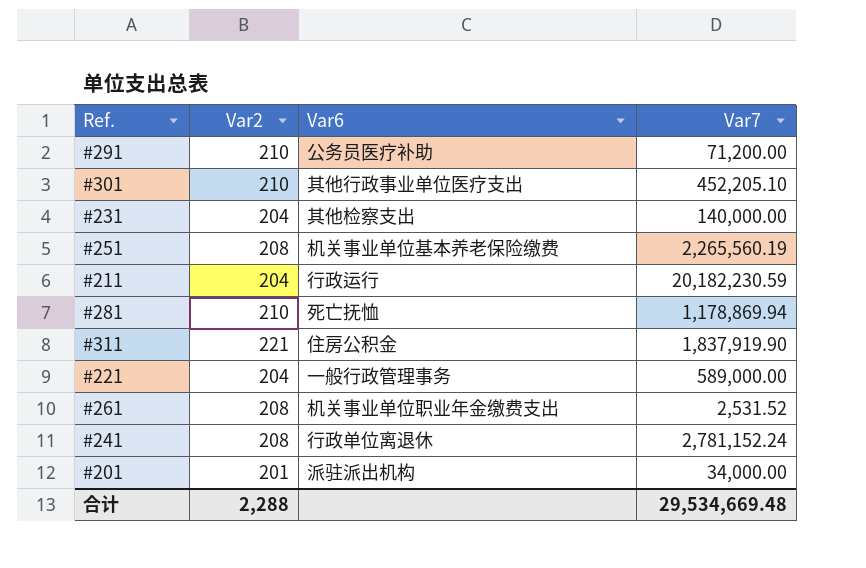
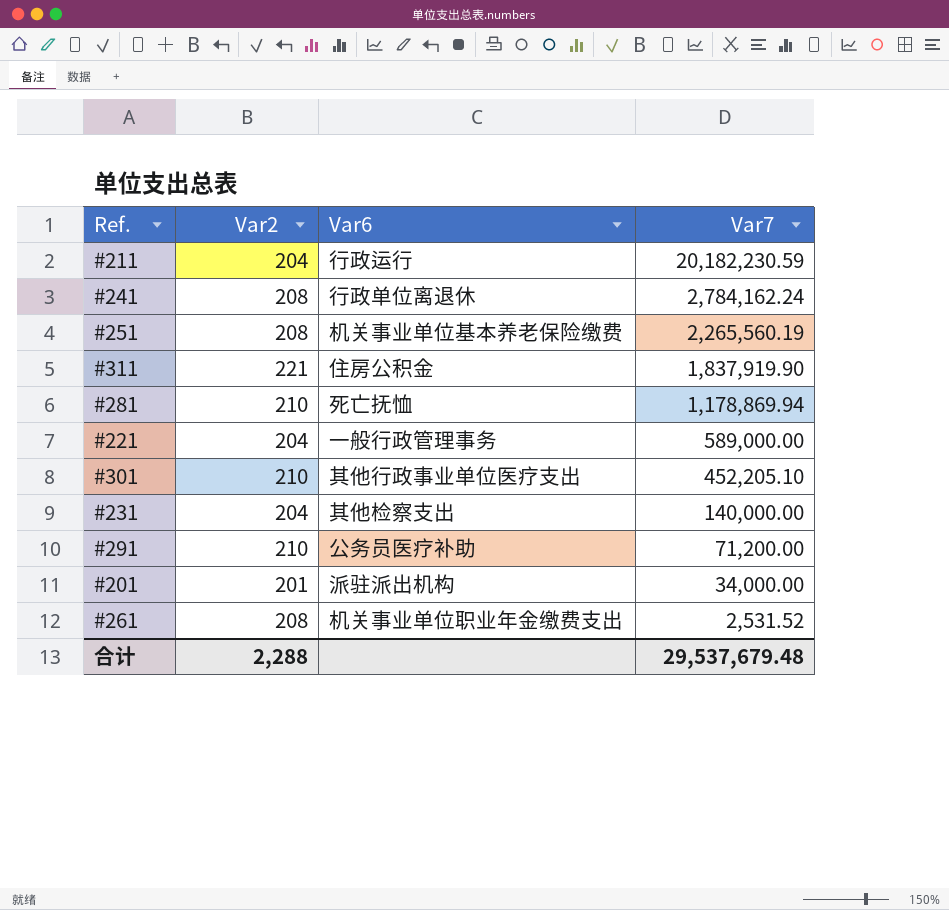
row order: none -> Var7 descending
#241 | Var7: 2,781,152.24 -> 2,784,162.24
合计 | Var7: 29,534,669.48 -> 29,537,679.48

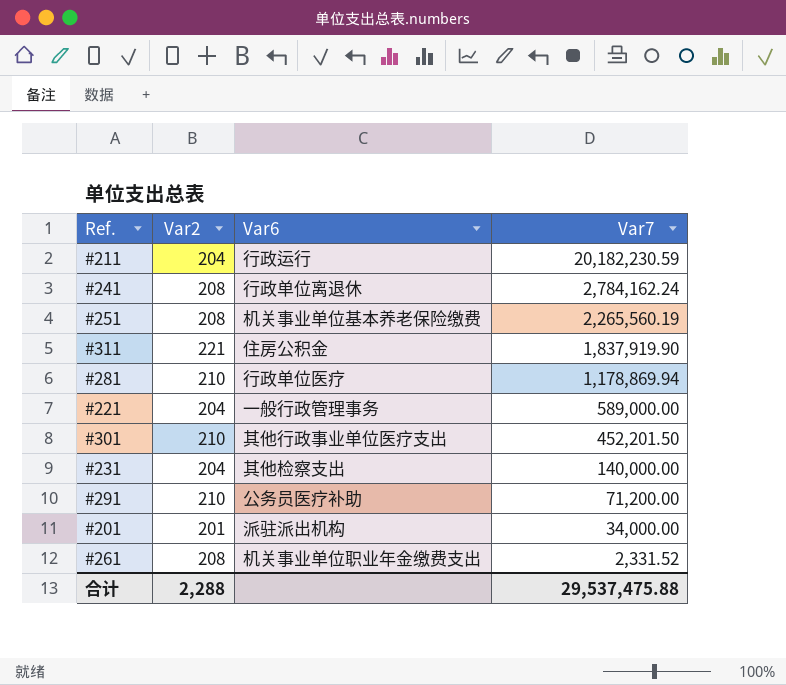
#281 | Var6: 死亡抚恤 -> 行政单位医疗
#301 | Var7: 452,205.10 -> 452,201.50
#261 | Var7: 2,531.52 -> 2,331.52
合计 | Var7: 29,537,679.48 -> 29,537,475.88

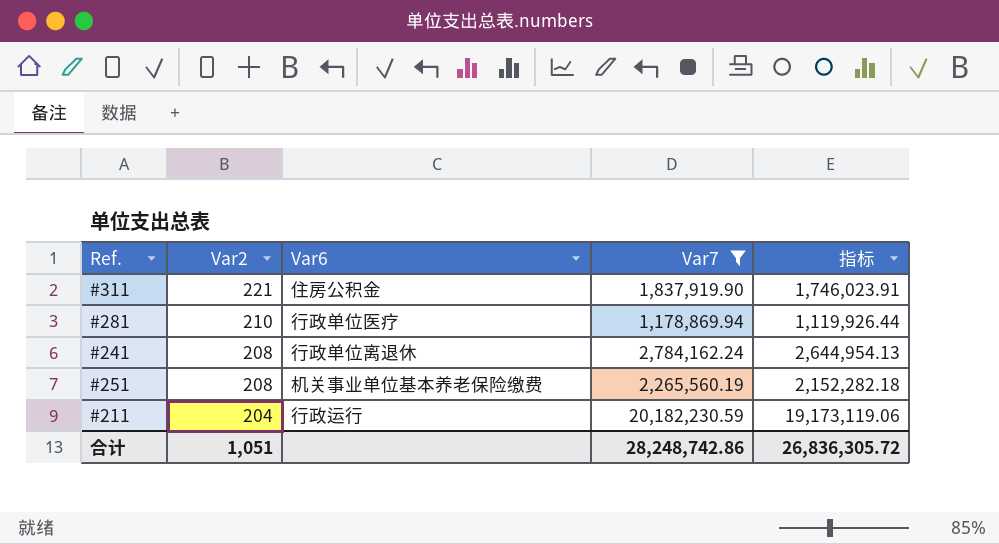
filter: none -> Var7 >= 1,178,869.94
row order: Var7 descending -> Var2 descending
column 指标 | formula: none -> [Var7] * 0.95
合计 | Var2: 2,288 -> 1,051
合计 | Var7: 29,537,475.88 -> 28,248,742.86

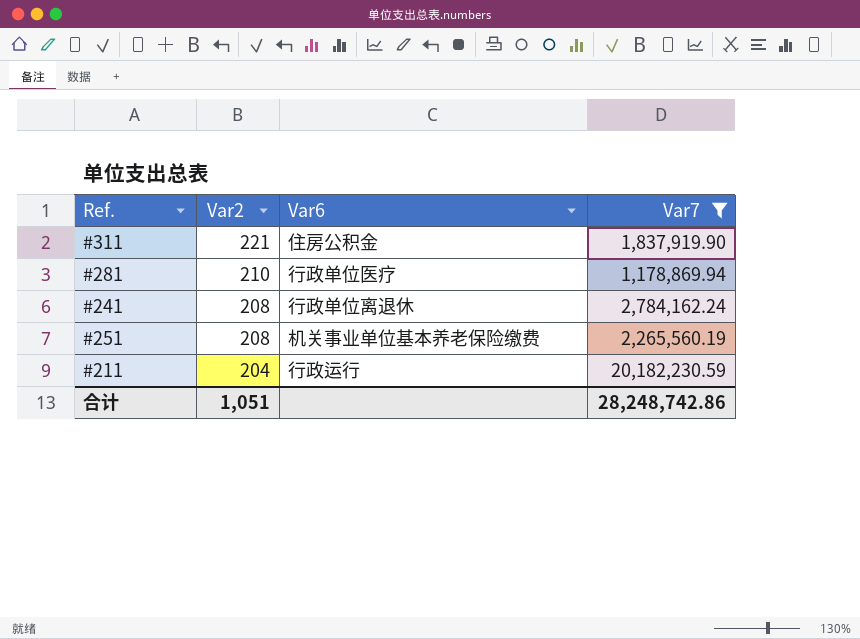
column 指标 | formula: [Var7] * 0.95 -> none

